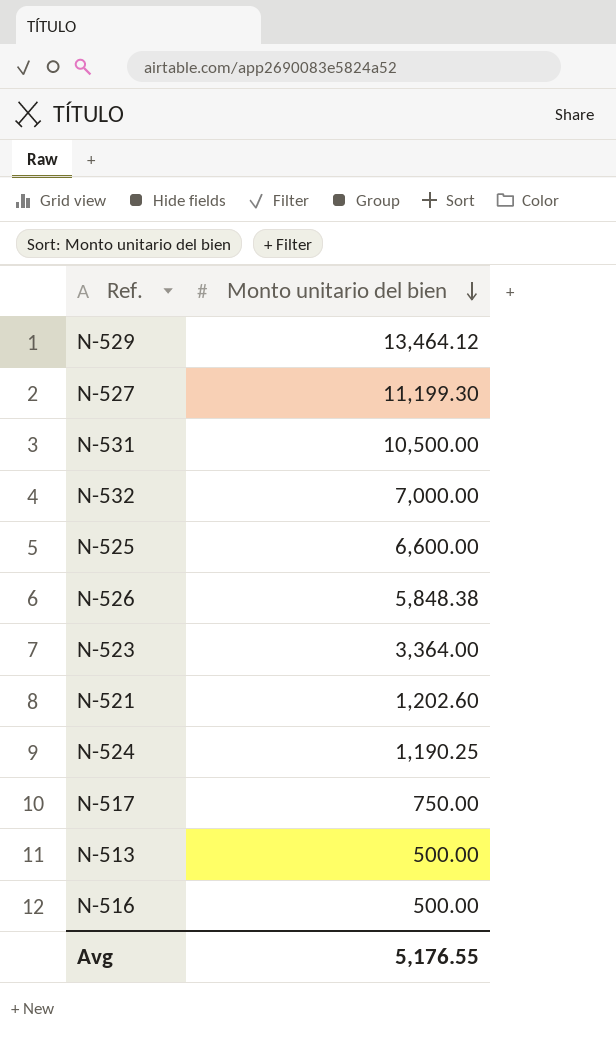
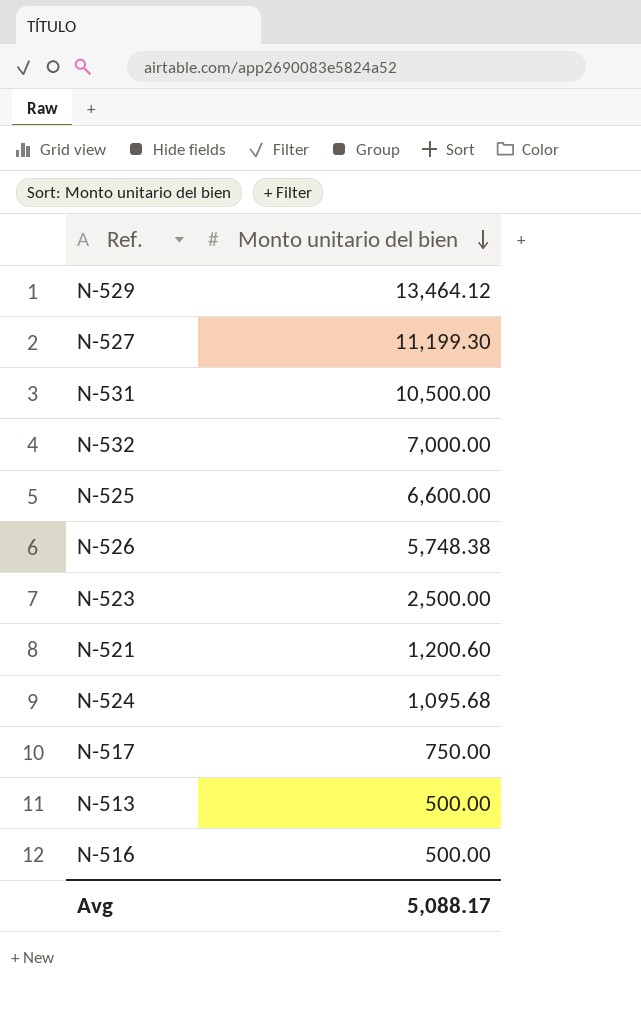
N-526 | Monto unitario del bien: 5,848.38 -> 5,748.38
N-523 | Monto unitario del bien: 3,364.00 -> 2,500.00
N-521 | Monto unitario del bien: 1,202.60 -> 1,200.60
N-524 | Monto unitario del bien: 1,190.25 -> 1,095.68
Avg | Monto unitario del bien: 5,176.55 -> 5,088.17

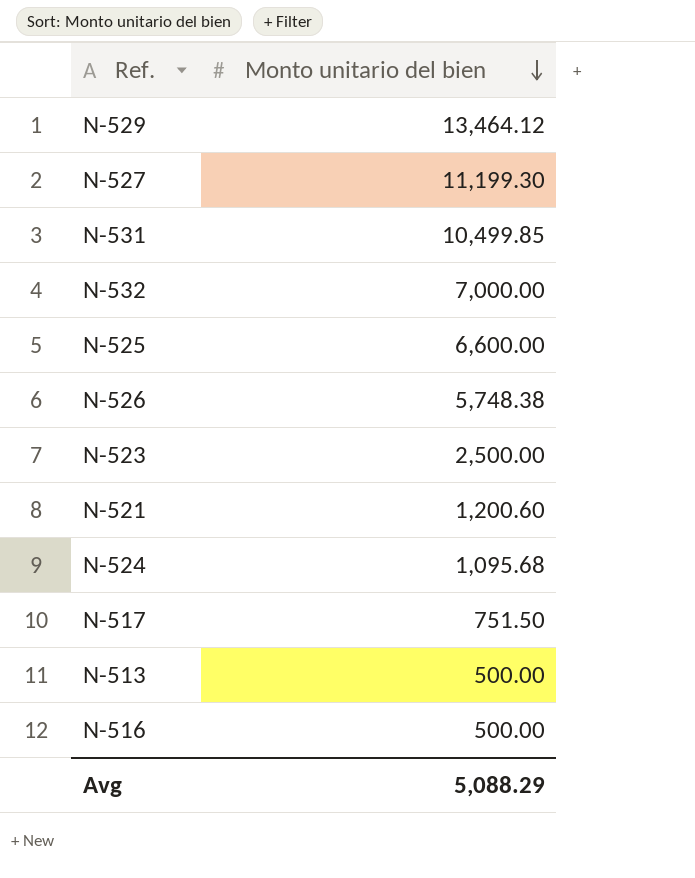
N-531 | Monto unitario del bien: 10,500.00 -> 10,499.85
N-517 | Monto unitario del bien: 750.00 -> 751.50
Avg | Monto unitario del bien: 5,088.17 -> 5,088.29

